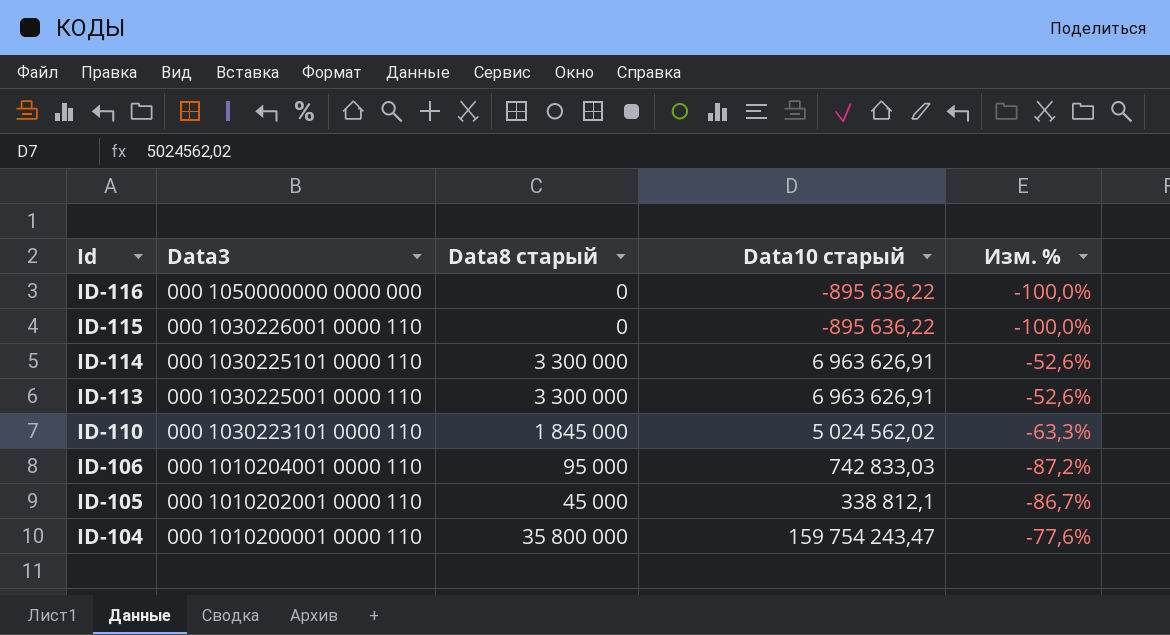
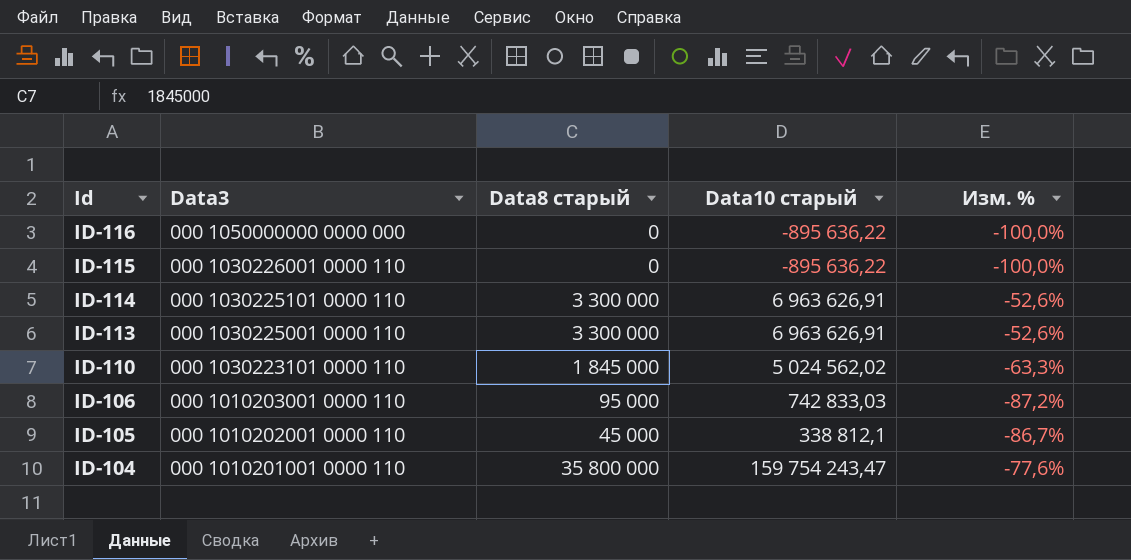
ID-106 | Data3: 000 1010204001 0000 110 -> 000 1010203001 0000 110
ID-104 | Data3: 000 1010200001 0000 110 -> 000 1010201001 0000 110

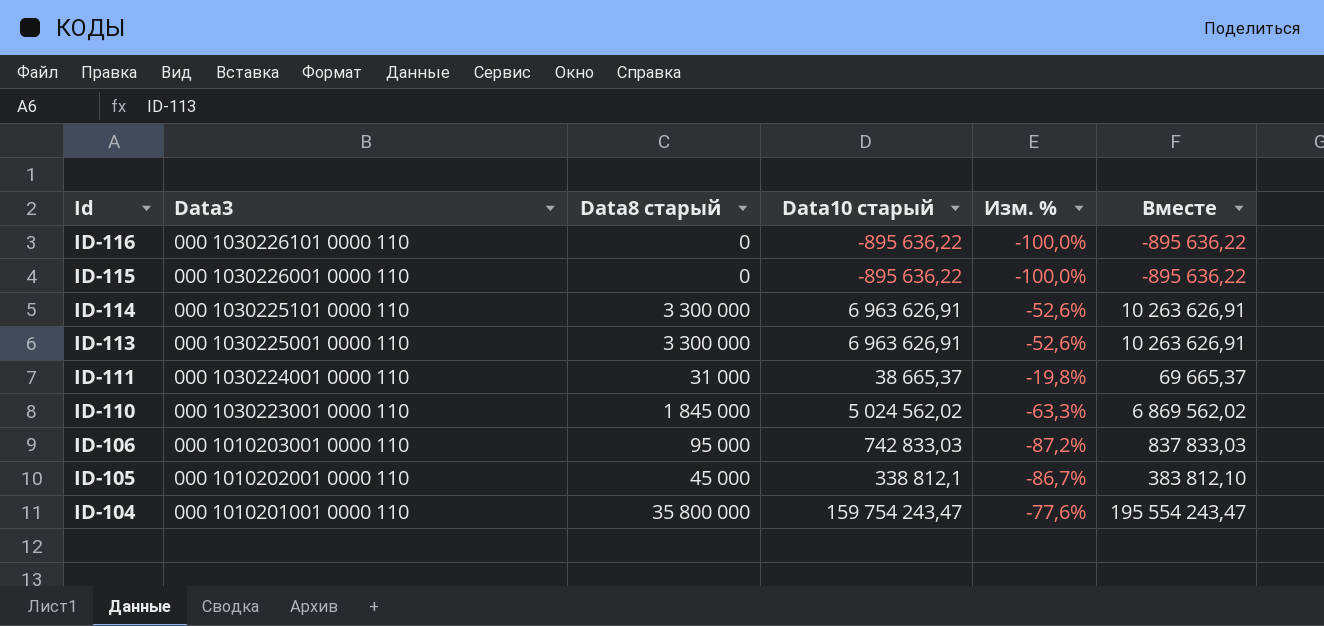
column Вместе | formula: none -> [Data8 старый] + [Data10 старый]
ID-116 | Data3: 000 1050000000 0000 000 -> 000 1030226101 0000 110
row ID-111: none -> 000 1030224001 0000 110 | 31 000 | 38 665,37 | -19,8% | 69 665,37
ID-110 | Data3: 000 1030223101 0000 110 -> 000 1030223001 0000 110

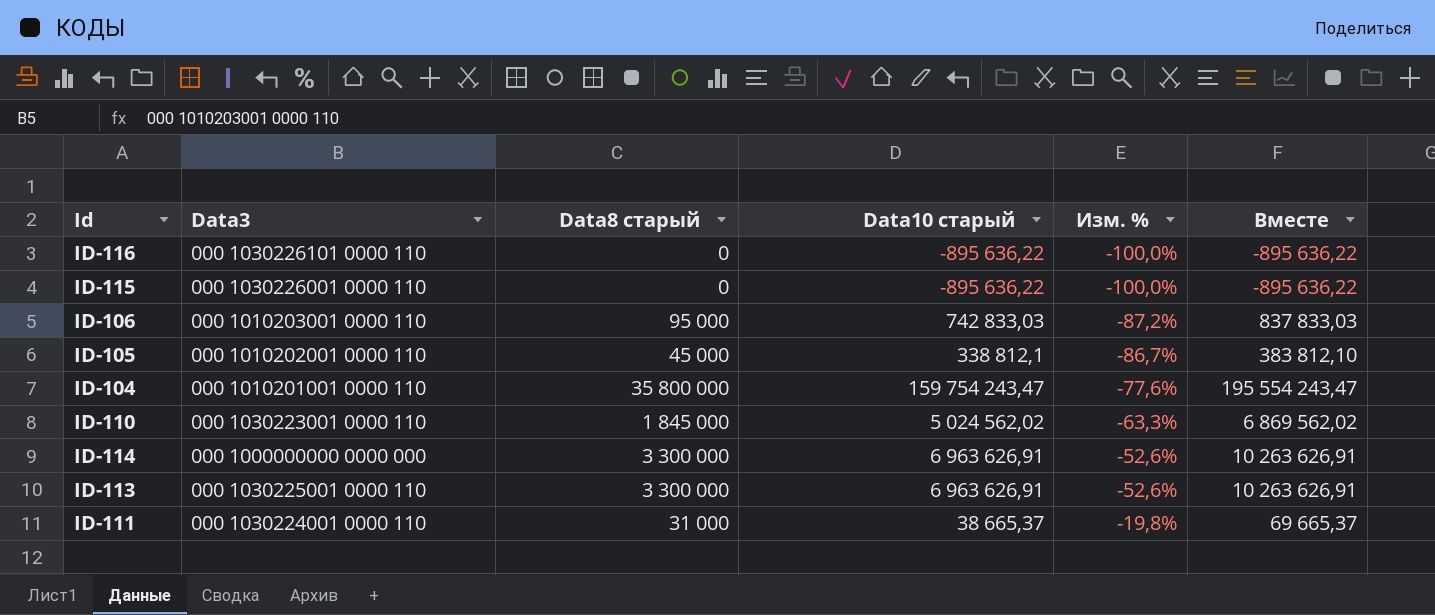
row order: Id descending -> Изм. % ascending
ID-114 | Data3: 000 1030225101 0000 110 -> 000 1000000000 0000 000

